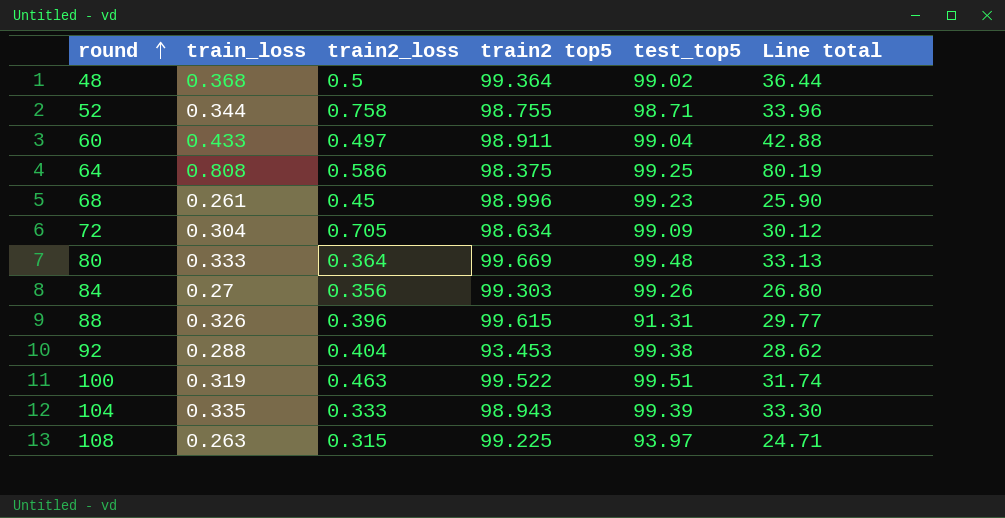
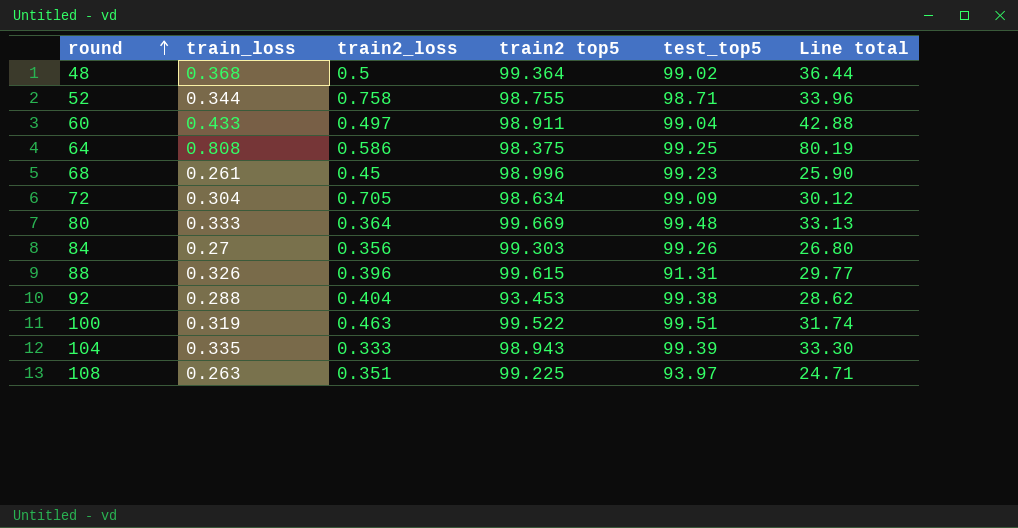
108 | train2_loss: 0.315 -> 0.351

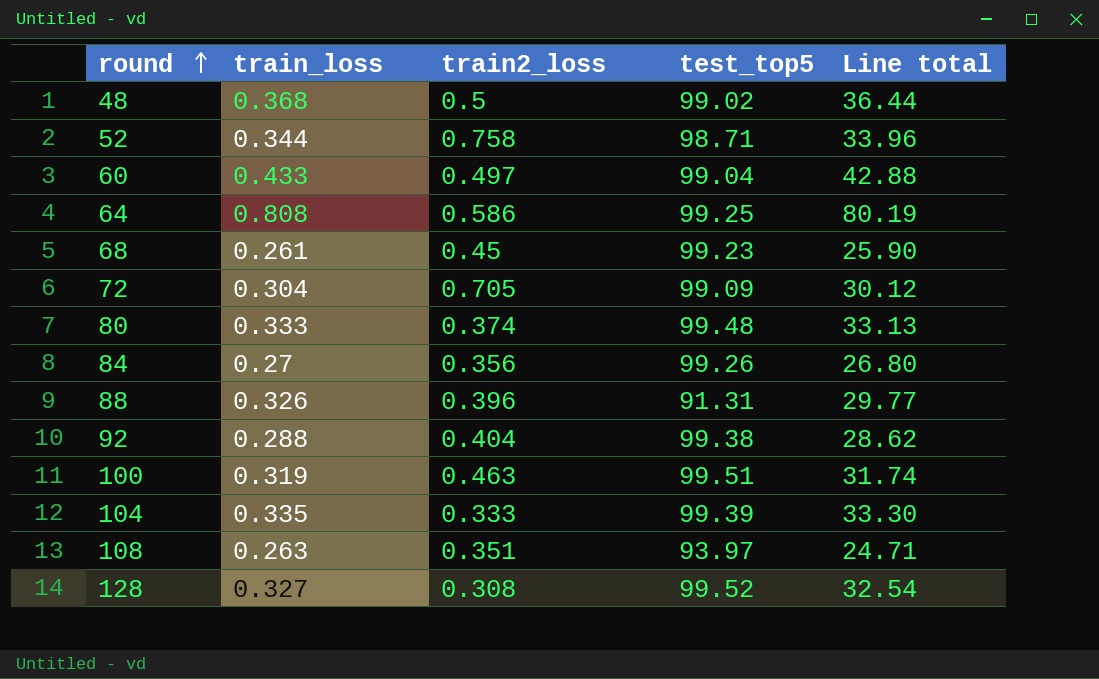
column train2 top5 | position: 4 -> none
80 | train2_loss: 0.364 -> 0.374
row 128: none -> 0.327 | 0.308 | 99.52 | 32.54

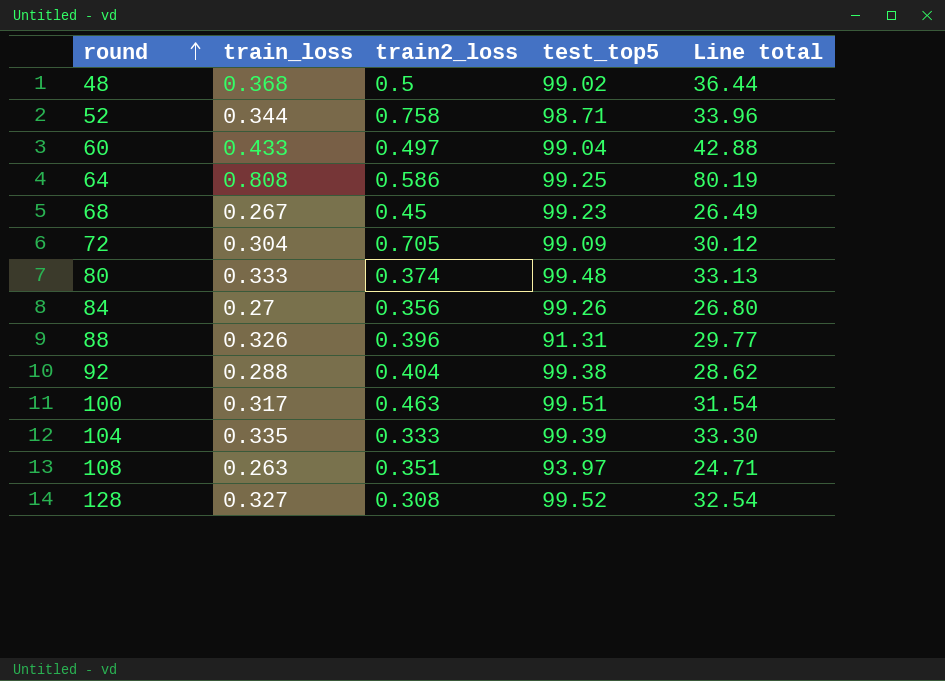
68 | train_loss: 0.261 -> 0.267
68 | Line total: 25.90 -> 26.49
100 | train_loss: 0.319 -> 0.317
100 | Line total: 31.74 -> 31.54

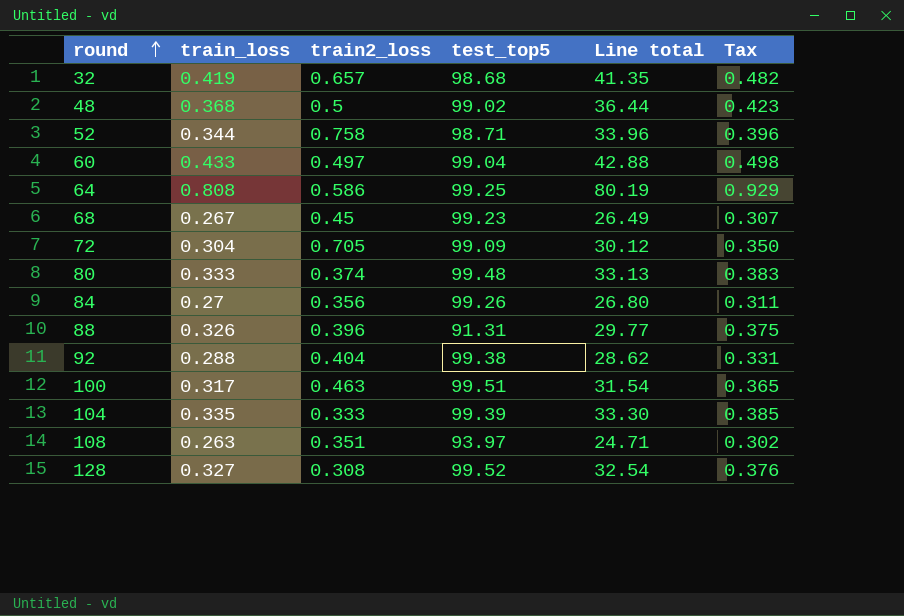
column Tax | formula: none -> [train_loss] * 1.15
row 32: none -> 0.419 | 0.657 | 98.68 | 41.35 | 0.482

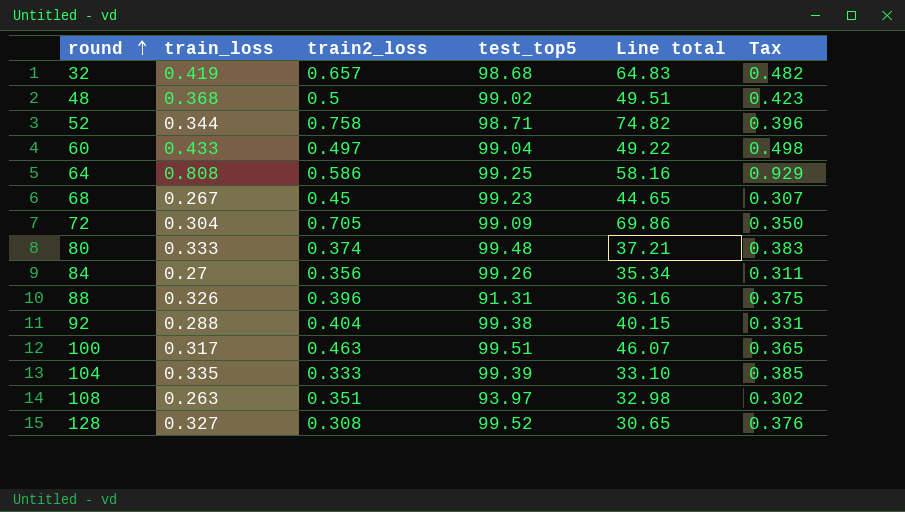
column Line total | formula: [train_loss] * [test_top5] -> [train2_loss] * [test_top5]

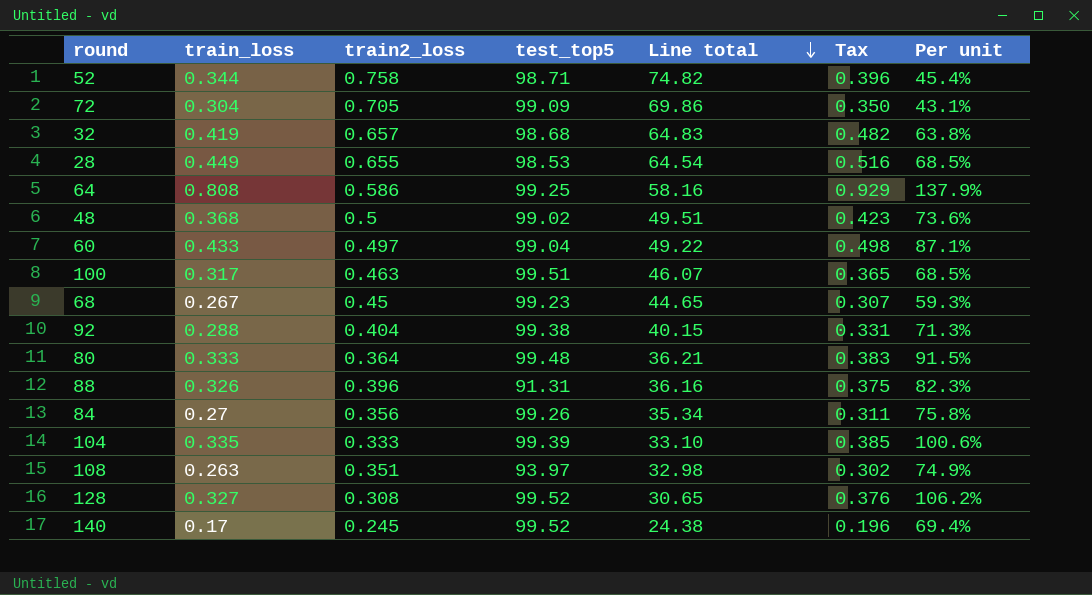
row order: round ascending -> Line total descending
column Per unit | formula: none -> [train_loss] / [train2_loss]
row 28: none -> 0.449 | 0.655 | 98.53 | 64.54 | 0.516 | 68.5%
80 | train2_loss: 0.374 -> 0.364
80 | Line total: 37.21 -> 36.21
row 140: none -> 0.17 | 0.245 | 99.52 | 24.38 | 0.196 | 69.4%

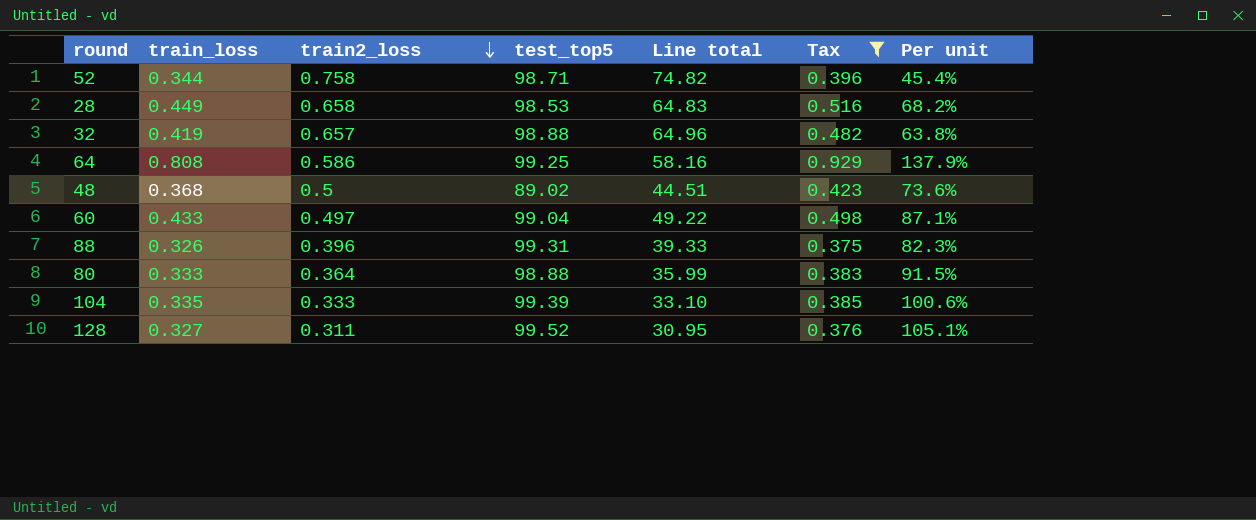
filter: none -> Tax >= 0.375
row order: Line total descending -> train2_loss descending
28 | train2_loss: 0.655 -> 0.658
28 | Line total: 64.54 -> 64.83
28 | Per unit: 68.5% -> 68.2%
32 | test_top5: 98.68 -> 98.88
32 | Line total: 64.83 -> 64.96
48 | test_top5: 99.02 -> 89.02
48 | Line total: 49.51 -> 44.51
88 | test_top5: 91.31 -> 99.31
88 | Line total: 36.16 -> 39.33
80 | test_top5: 99.48 -> 98.88
80 | Line total: 36.21 -> 35.99
128 | train2_loss: 0.308 -> 0.311
128 | Line total: 30.65 -> 30.95
128 | Per unit: 106.2% -> 105.1%

